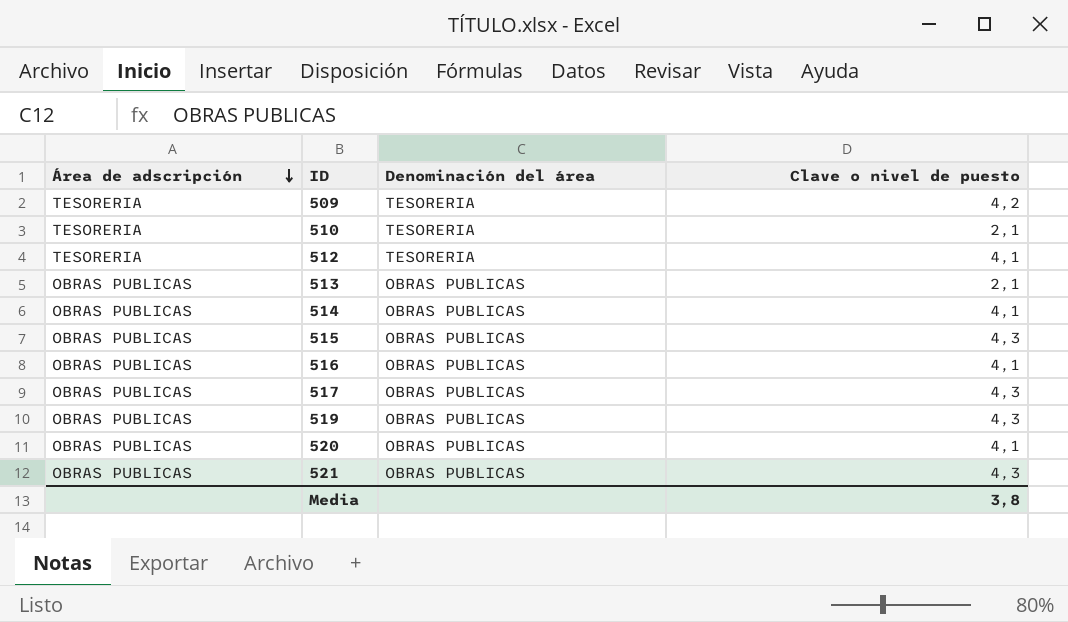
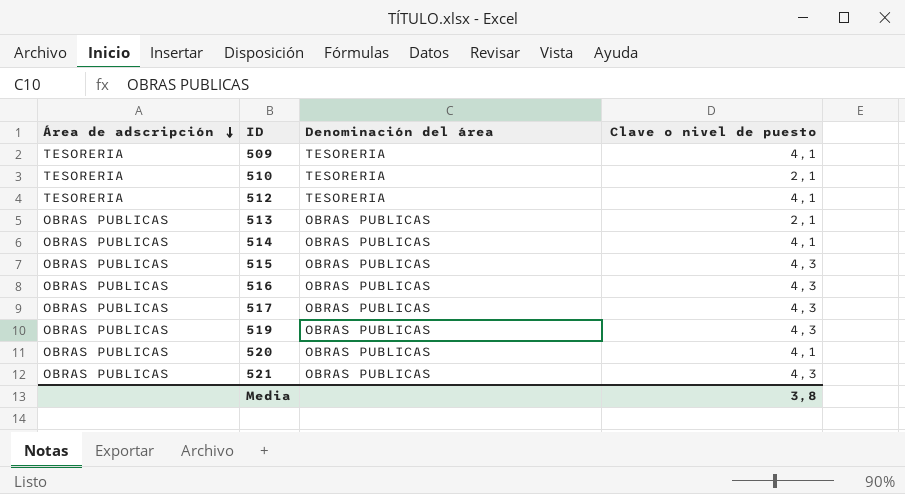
509 | Clave o nivel de puesto: 4,2 -> 4,1
516 | Clave o nivel de puesto: 4,1 -> 4,3

